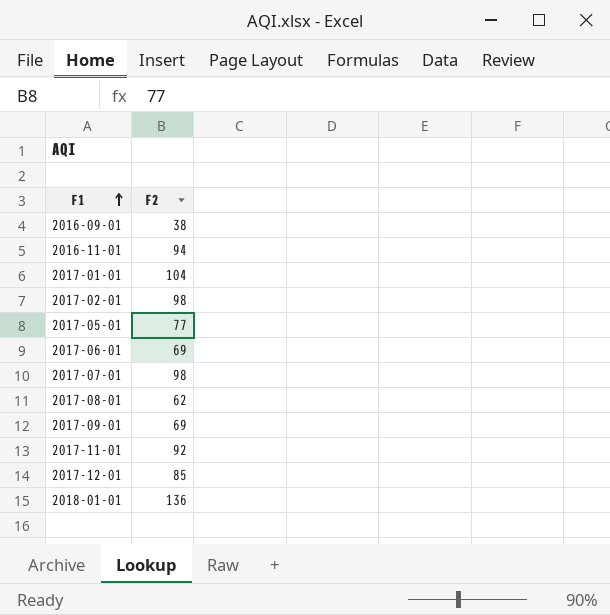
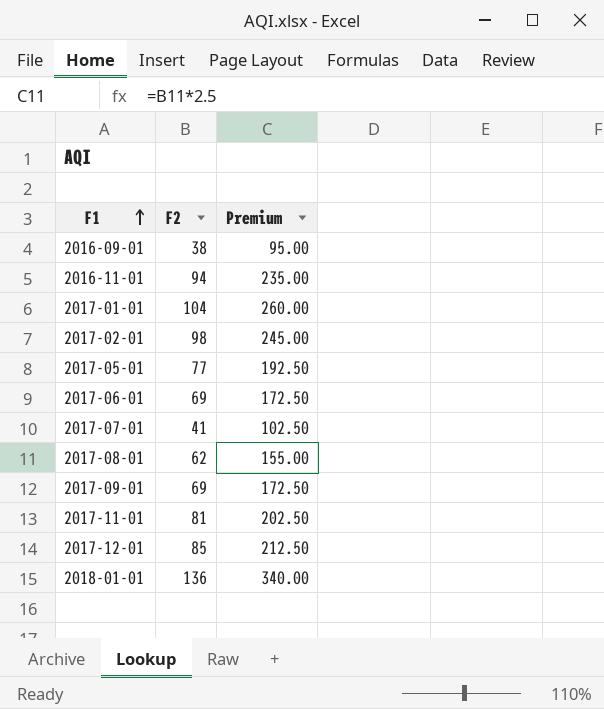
column Premium | formula: none -> [F2] * 2.5
2017-07-01 | F2: 98 -> 41
2017-11-01 | F2: 92 -> 81

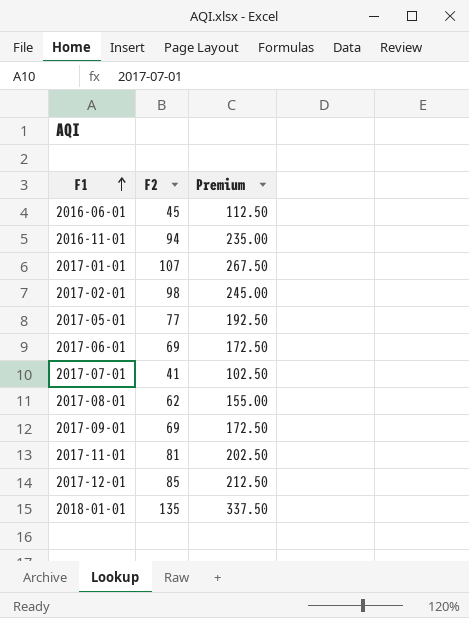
row 2016-09-01: 38 | 95.00 -> none
row 2016-06-01: none -> 45 | 112.50
2017-01-01 | F2: 104 -> 107
2017-01-01 | Premium: 260.00 -> 267.50
2018-01-01 | F2: 136 -> 135
2018-01-01 | Premium: 340.00 -> 337.50

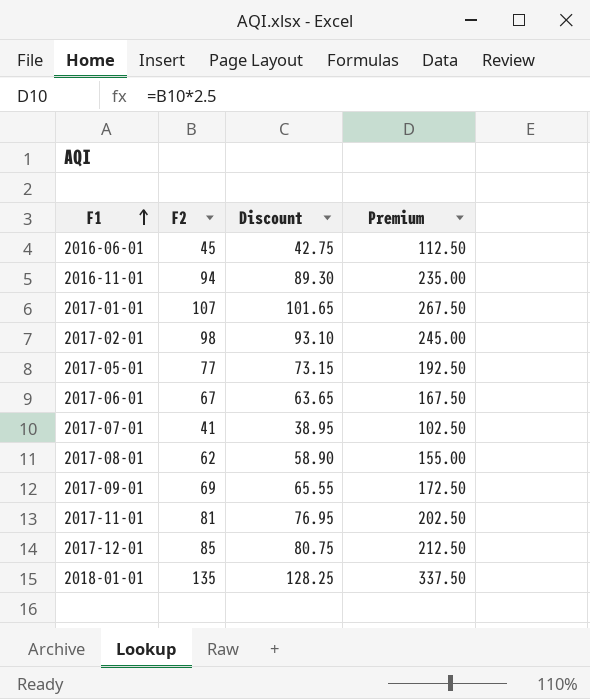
column Discount | formula: none -> [F2] * 0.95
2017-06-01 | F2: 69 -> 67
2017-06-01 | Premium: 172.50 -> 167.50

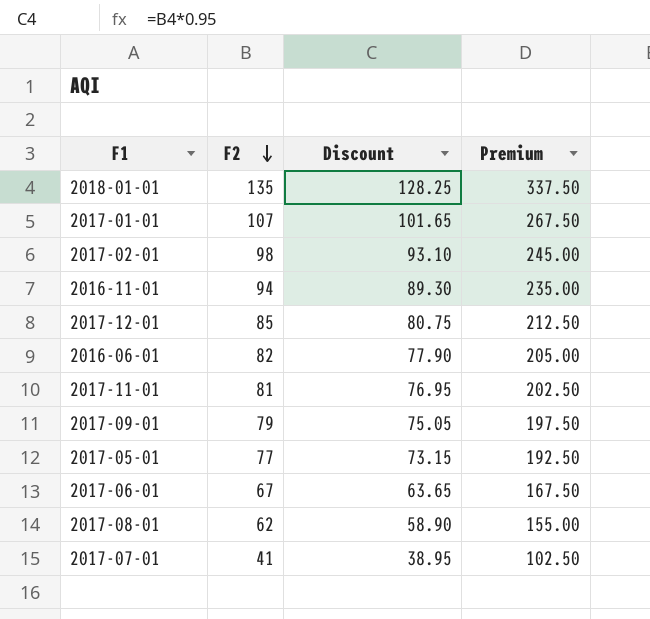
row order: F1 ascending -> F2 descending
2016-06-01 | F2: 45 -> 82
2016-06-01 | Discount: 42.75 -> 77.90
2016-06-01 | Premium: 112.50 -> 205.00
2017-09-01 | F2: 69 -> 79
2017-09-01 | Discount: 65.55 -> 75.05
2017-09-01 | Premium: 172.50 -> 197.50

